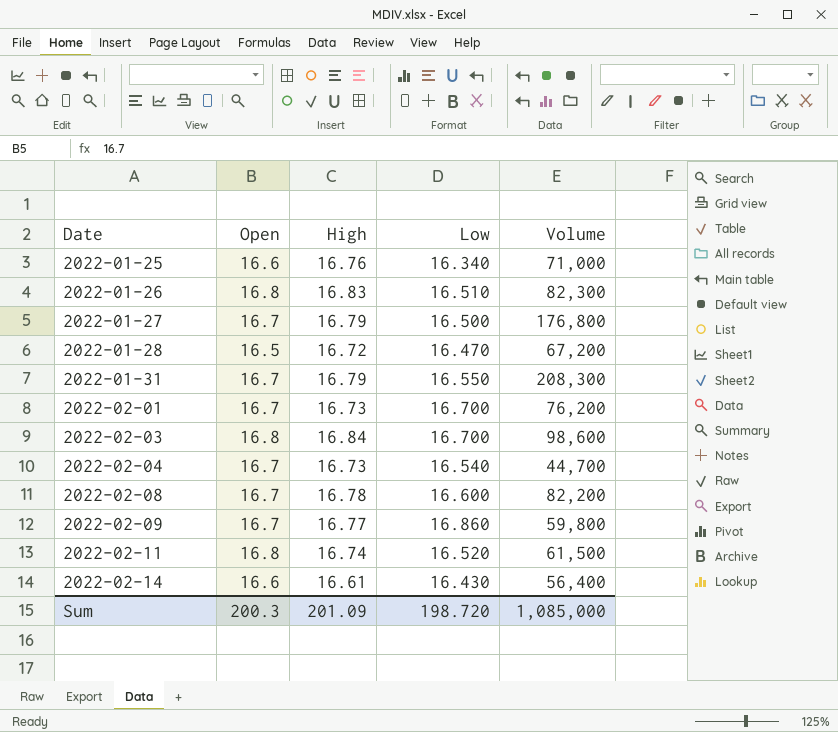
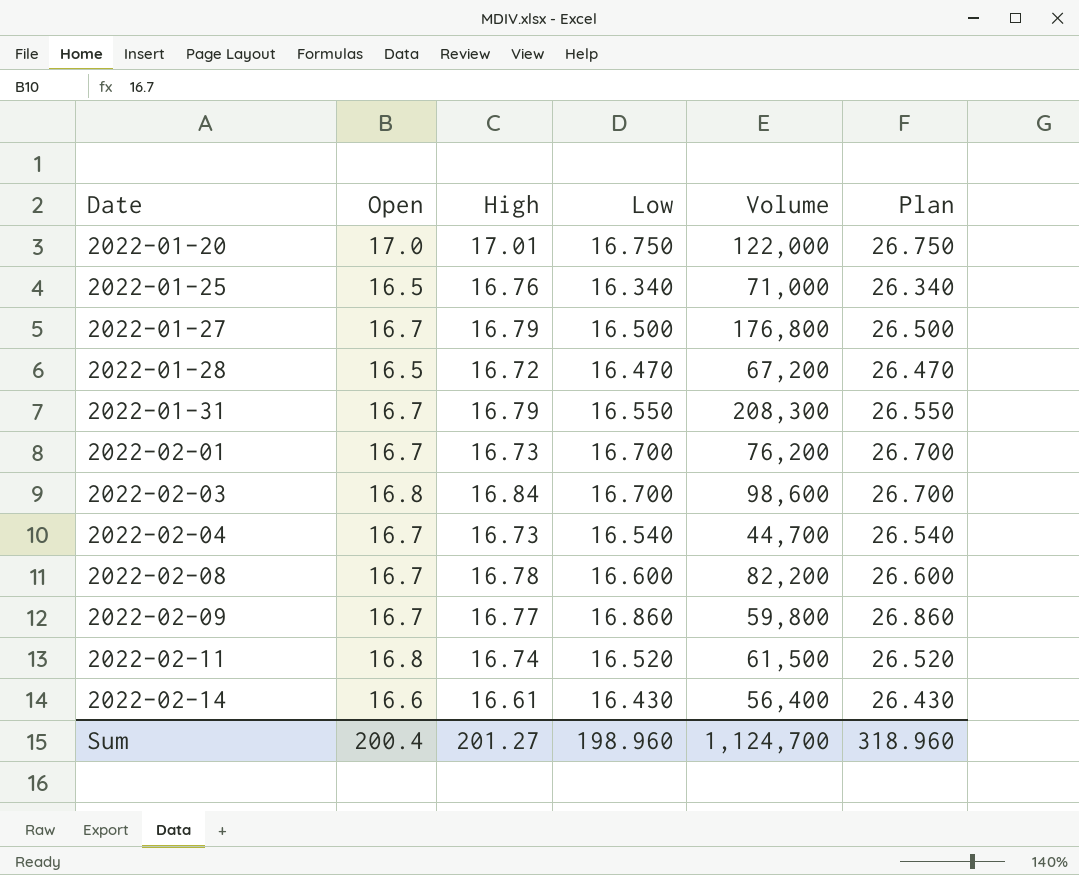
column Plan | formula: none -> [Low] + 10
row 2022-01-26: 16.8 | 16.83 | 16.510 | 82,300 -> none
row 2022-01-20: none -> 17.0 | 17.01 | 16.750 | 122,000 | 26.750
2022-01-25 | Open: 16.6 -> 16.5
Sum | Open: 200.3 -> 200.4
Sum | High: 201.09 -> 201.27
Sum | Low: 198.720 -> 198.960
Sum | Volume: 1,085,000 -> 1,124,700

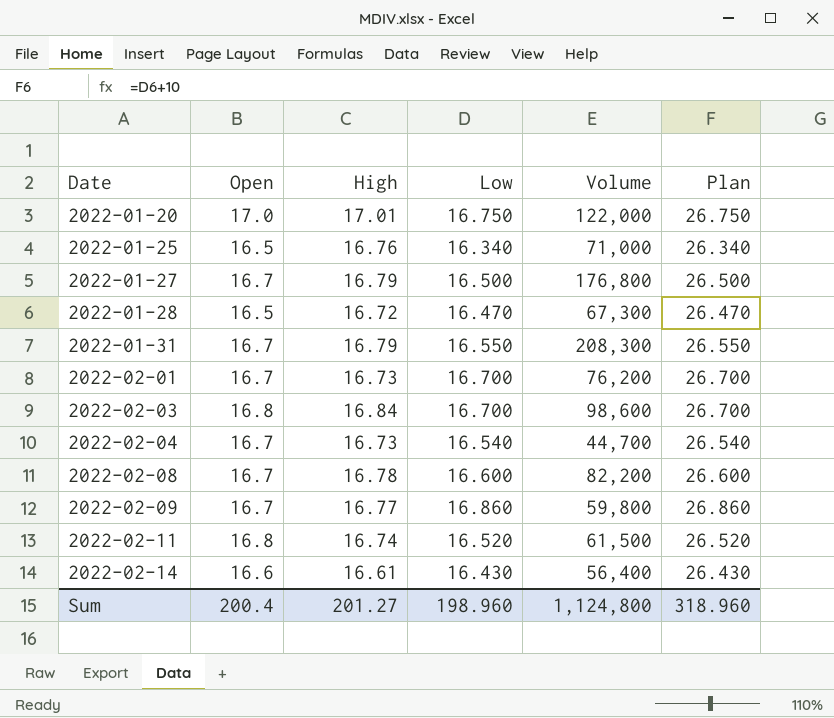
2022-01-28 | Volume: 67,200 -> 67,300
Sum | Volume: 1,124,700 -> 1,124,800

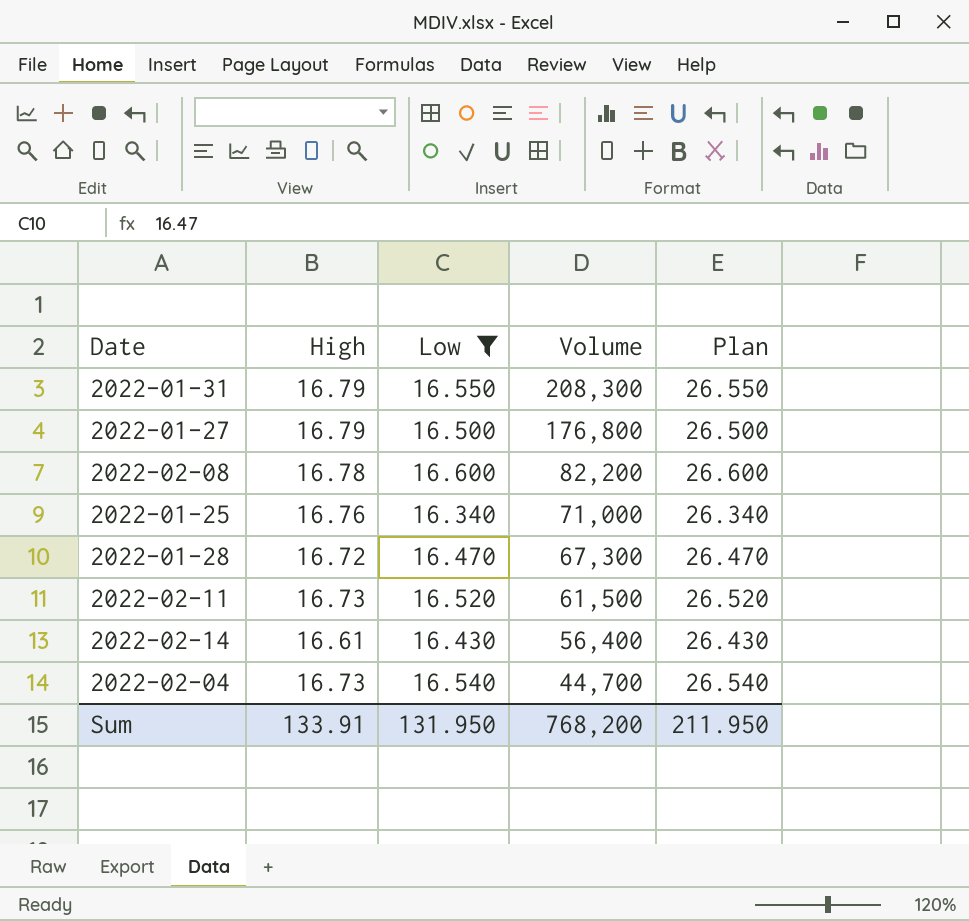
filter: none -> Low <= 16.600
row order: Date ascending -> Volume descending
column Open | position: 2 -> none
2022-02-11 | High: 16.74 -> 16.73
Sum | High: 201.27 -> 133.91
Sum | Low: 198.960 -> 131.950
Sum | Volume: 1,124,800 -> 768,200
Sum | Plan: 318.960 -> 211.950

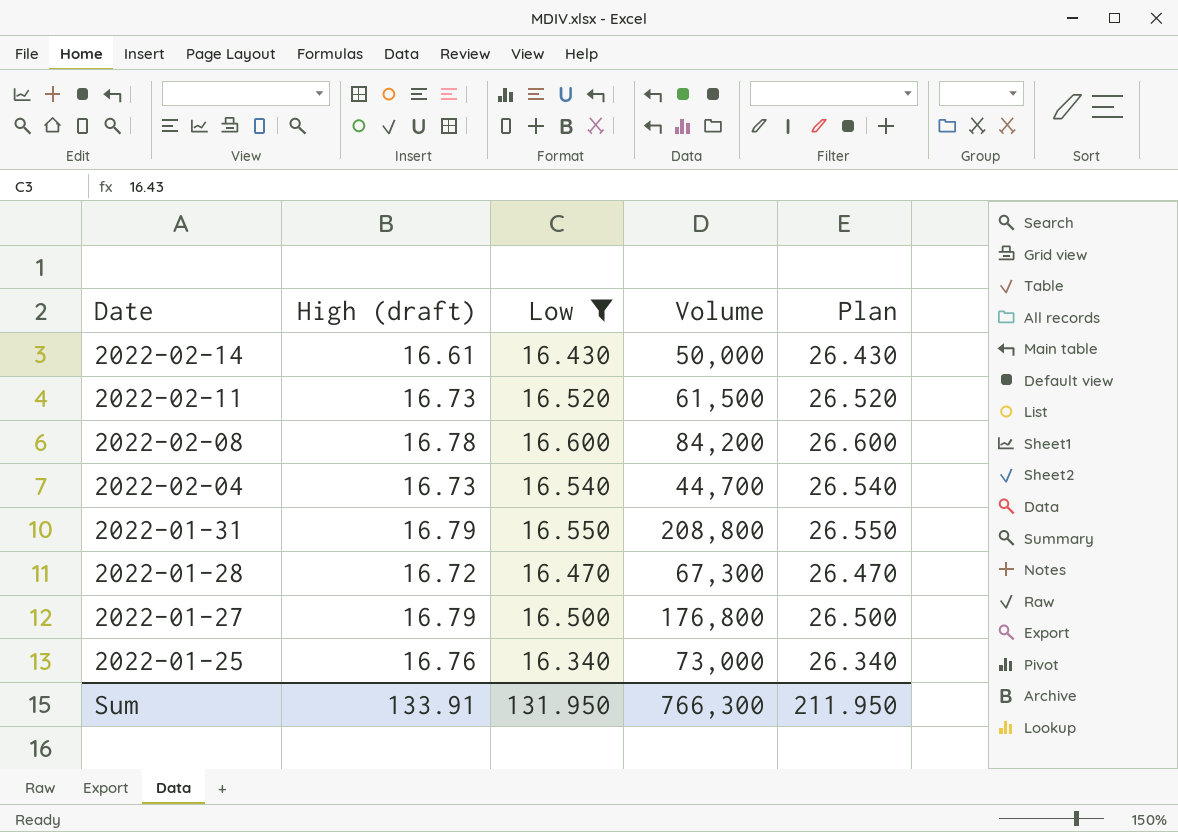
row order: Volume descending -> Date descending
column name: High -> High (draft)
2022-02-14 | Volume: 56,400 -> 50,000
2022-02-08 | Volume: 82,200 -> 84,200
2022-01-31 | Volume: 208,300 -> 208,800
2022-01-25 | Volume: 71,000 -> 73,000
Sum | Volume: 768,200 -> 766,300

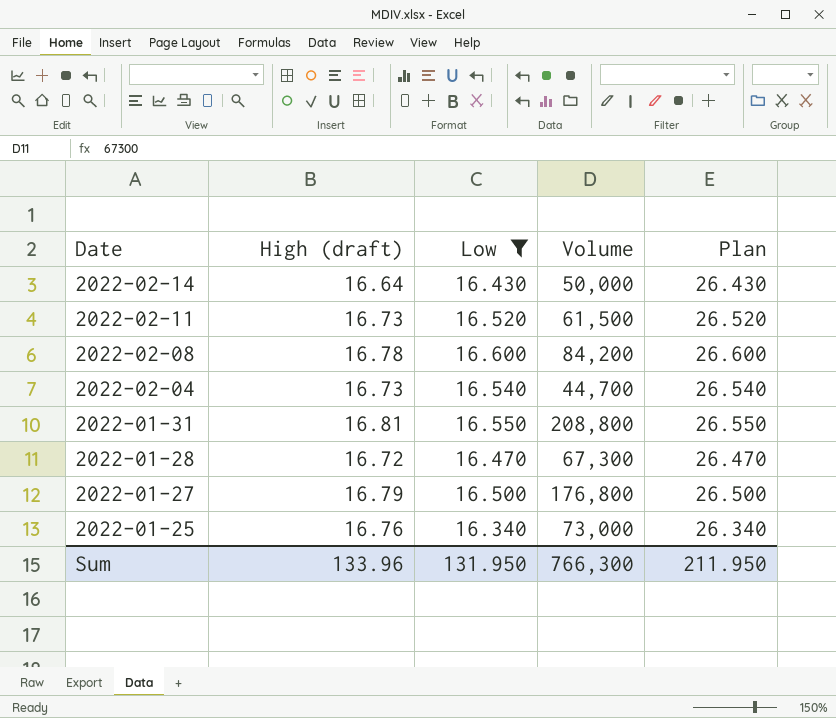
2022-02-14 | High (draft): 16.61 -> 16.64
2022-01-31 | High (draft): 16.79 -> 16.81
Sum | High (draft): 133.91 -> 133.96

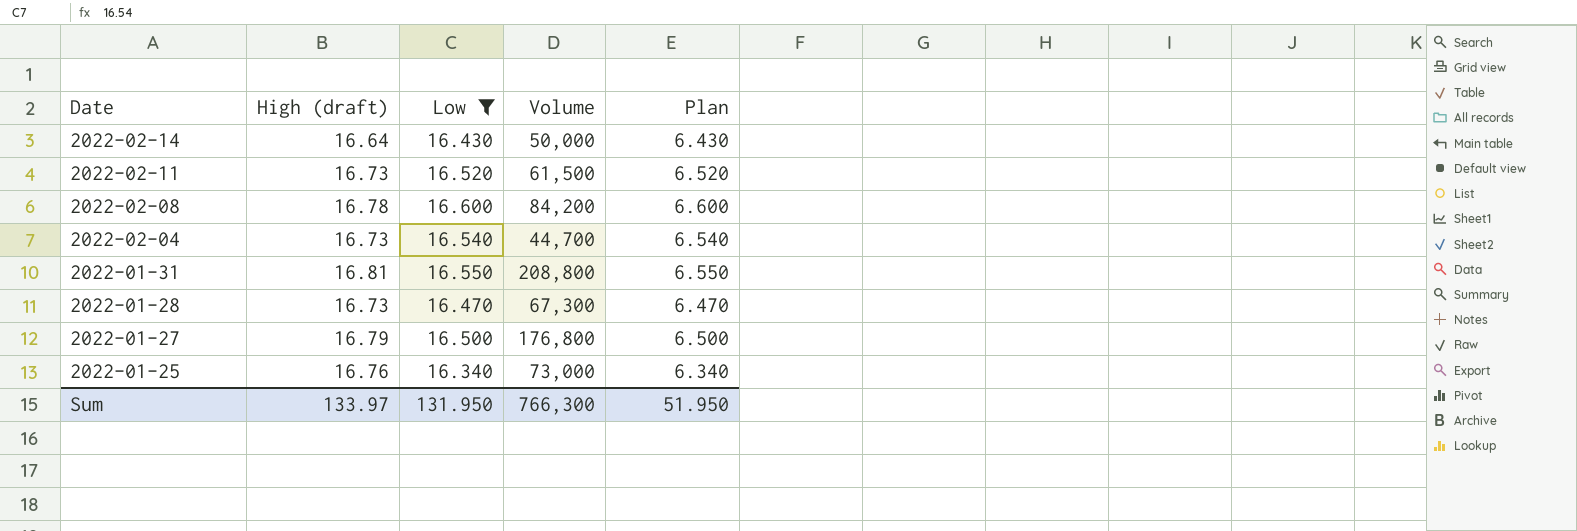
column Plan | formula: [Low] + 10 -> [Low] - 10
2022-01-28 | High (draft): 16.72 -> 16.73
Sum | High (draft): 133.96 -> 133.97
Sum | Plan: 211.950 -> 51.950

